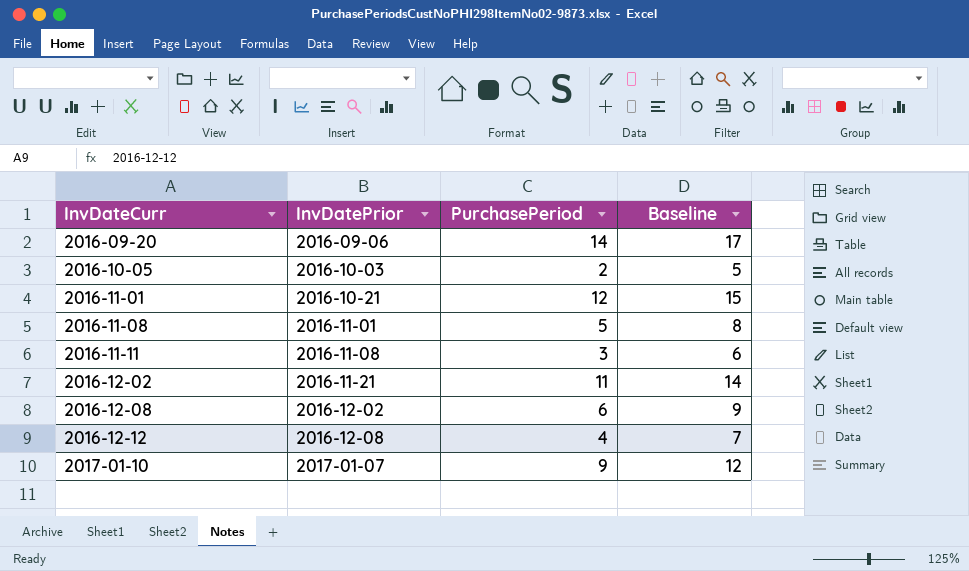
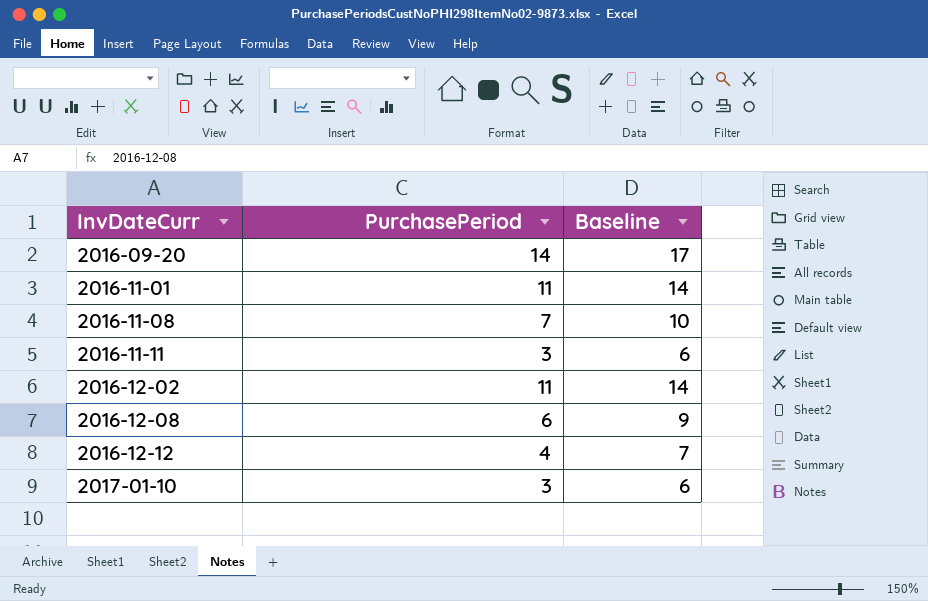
column InvDatePrior | position: 2 -> none
row 2016-10-05: 2016-10-03 | 2 | 5 -> none
2016-11-01 | PurchasePeriod: 12 -> 11
2016-11-01 | Baseline: 15 -> 14
2016-11-08 | PurchasePeriod: 5 -> 7
2016-11-08 | Baseline: 8 -> 10
2017-01-10 | PurchasePeriod: 9 -> 3
2017-01-10 | Baseline: 12 -> 6

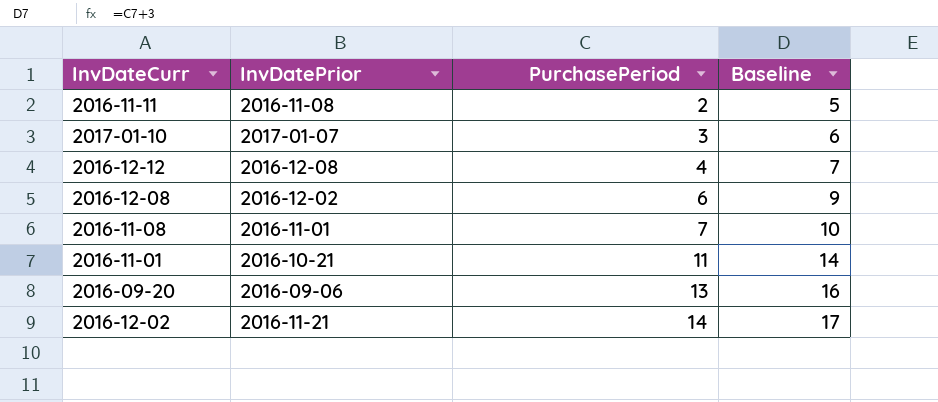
row order: InvDateCurr ascending -> PurchasePeriod ascending
column InvDatePrior | position: none -> 2
2016-11-11 | PurchasePeriod: 3 -> 2
2016-11-11 | Baseline: 6 -> 5
2016-09-20 | PurchasePeriod: 14 -> 13
2016-09-20 | Baseline: 17 -> 16
2016-12-02 | PurchasePeriod: 11 -> 14
2016-12-02 | Baseline: 14 -> 17

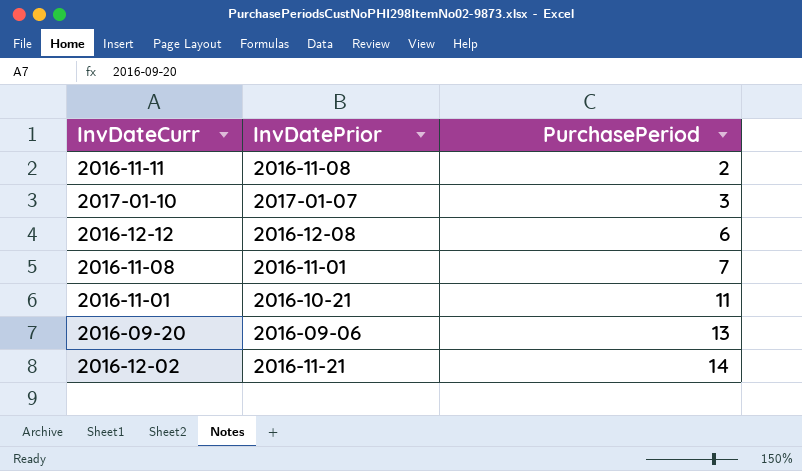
column Baseline | formula: [PurchasePeriod] + 3 -> none
row 2016-12-08: 2016-12-02 | 6 | 9 -> none
2016-12-12 | PurchasePeriod: 4 -> 6

